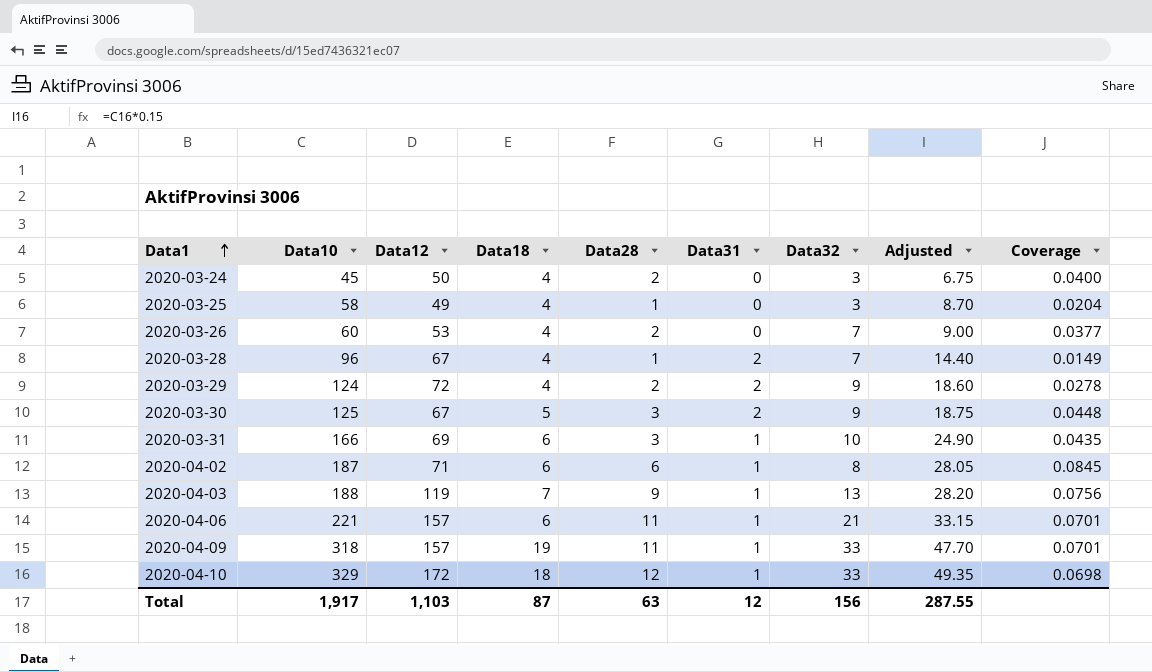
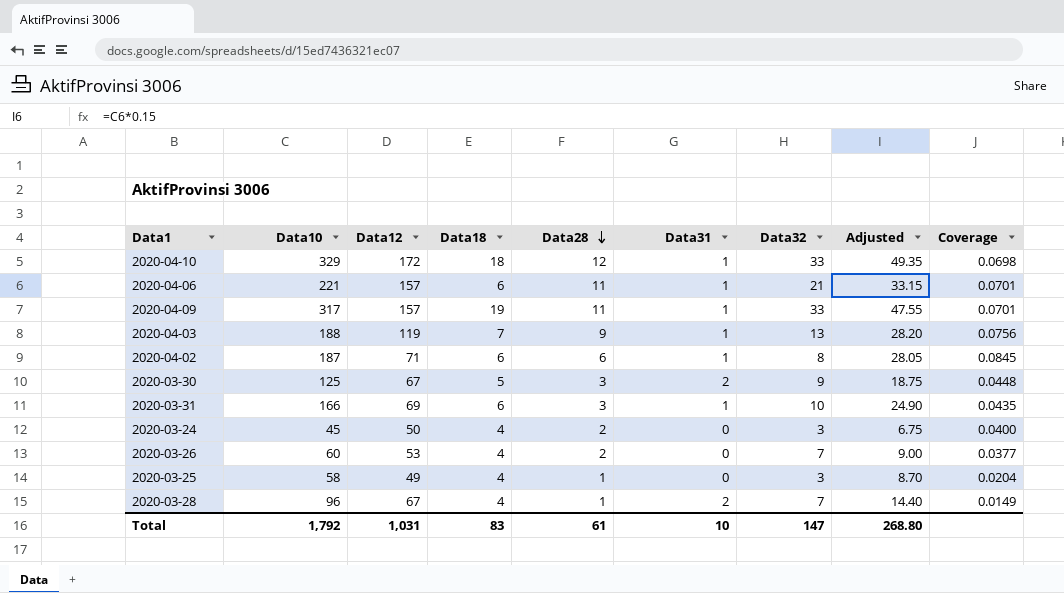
row order: Data1 ascending -> Data28 descending
row 2020-03-29: 124 | 72 | 4 | 2 | 2 | 9 | 18.60 | 0.0278 -> none
2020-04-09 | Data10: 318 -> 317
2020-04-09 | Adjusted: 47.70 -> 47.55
Total | Data10: 1,917 -> 1,792
Total | Data12: 1,103 -> 1,031
Total | Data18: 87 -> 83
Total | Data28: 63 -> 61
Total | Data31: 12 -> 10
Total | Data32: 156 -> 147
Total | Adjusted: 287.55 -> 268.80

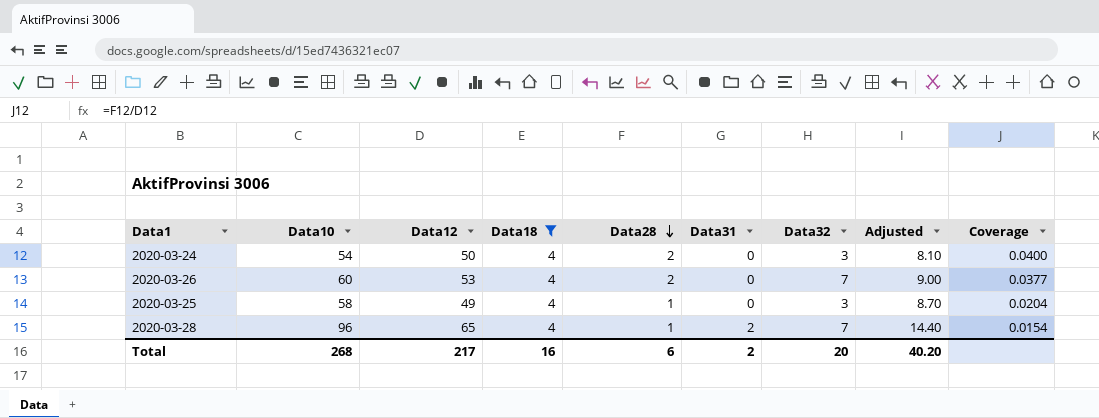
filter: none -> Data18 = 4
2020-03-24 | Data10: 45 -> 54
2020-03-24 | Adjusted: 6.75 -> 8.10
2020-03-28 | Data12: 67 -> 65
2020-03-28 | Coverage: 0.0149 -> 0.0154
Total | Data10: 1,792 -> 268
Total | Data12: 1,031 -> 217
Total | Data18: 83 -> 16
Total | Data28: 61 -> 6
Total | Data31: 10 -> 2
Total | Data32: 147 -> 20
Total | Adjusted: 268.80 -> 40.20

